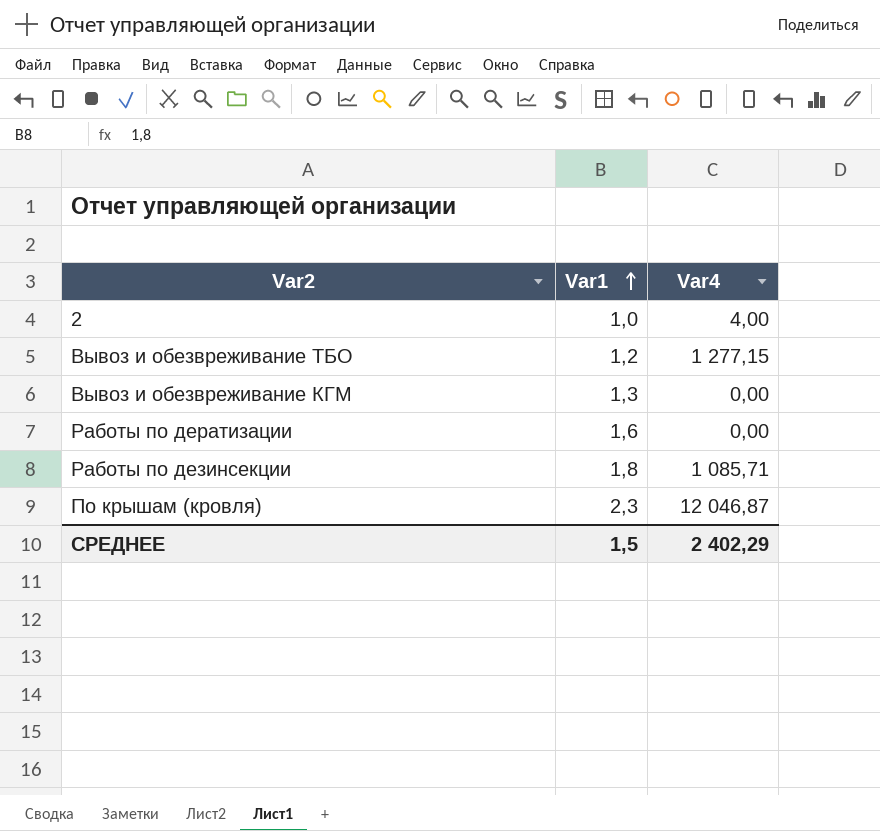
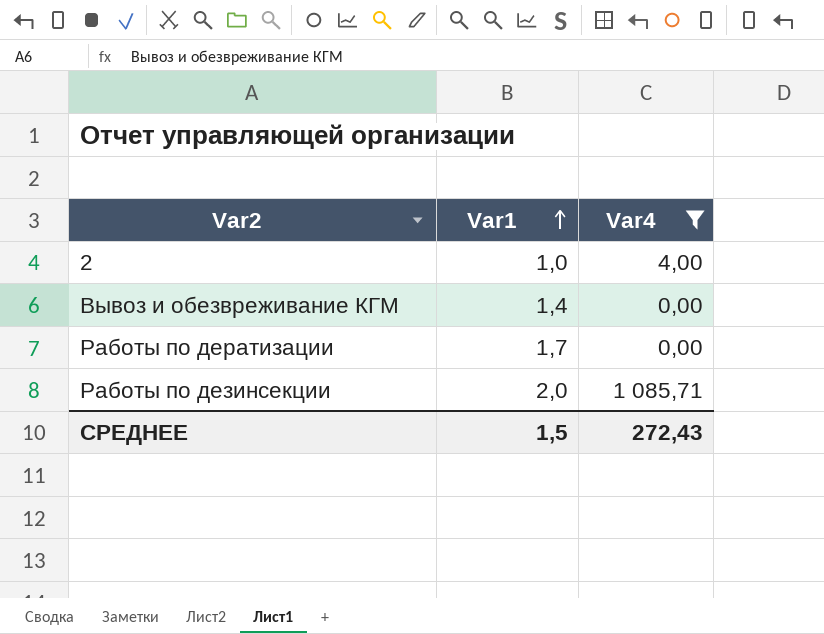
filter: none -> Var4 <= 1 085,71
Вывоз и обезвреживание КГМ | Var1: 1,3 -> 1,4
Работы по дератизации | Var1: 1,6 -> 1,7
Работы по дезинсекции | Var1: 1,8 -> 2,0
СРЕДНЕЕ | Var4: 2 402,29 -> 272,43

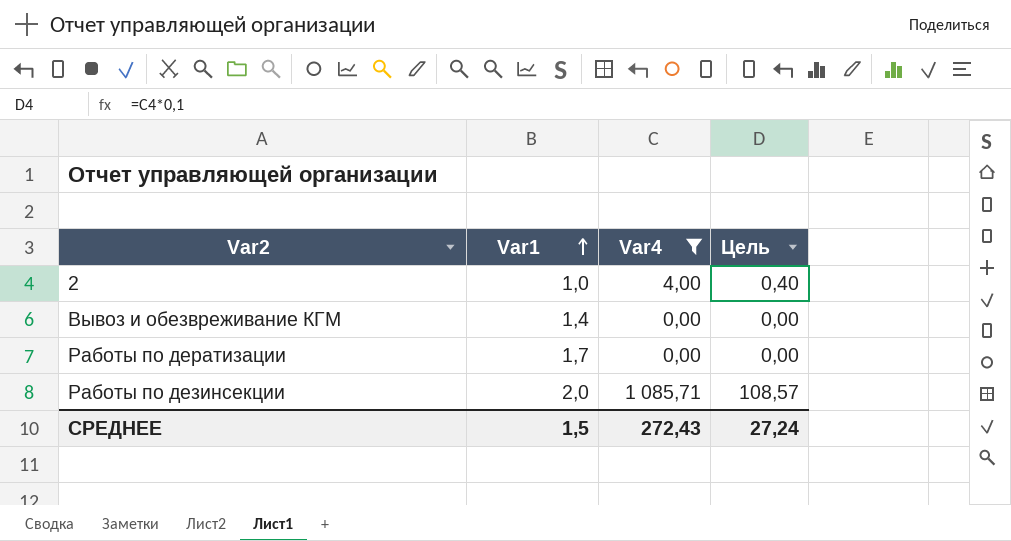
column Цель | formula: none -> [Var4] * 0,1

